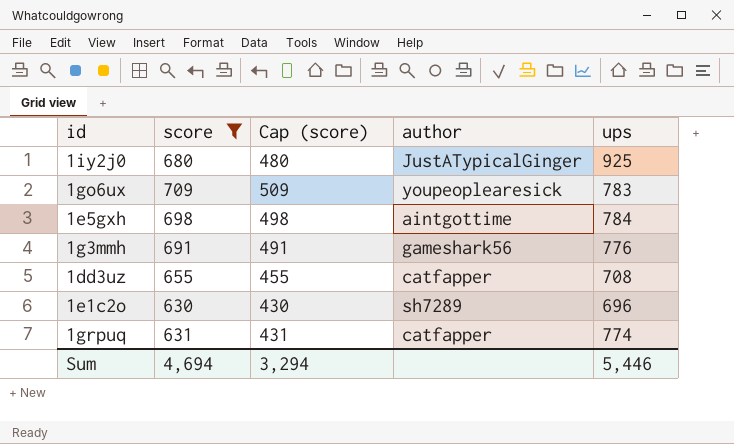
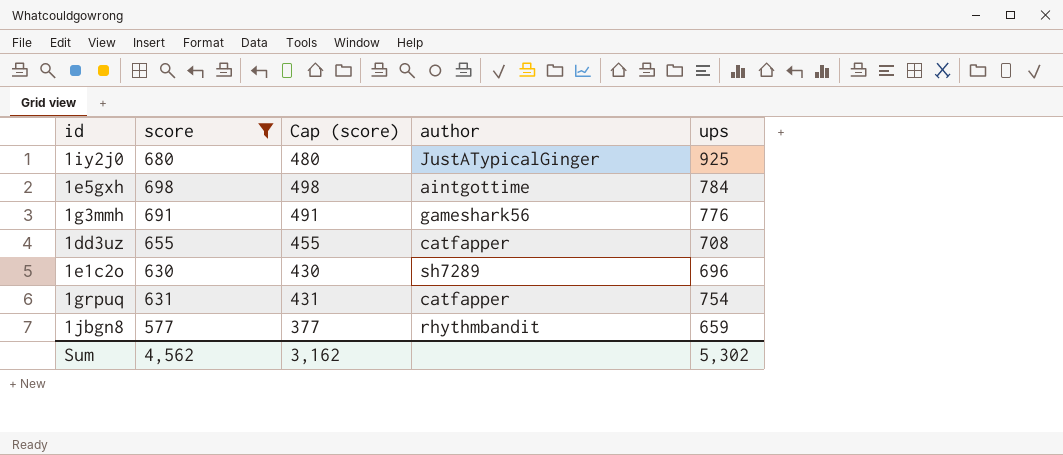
row 1go6ux: 709 | 509 | youpeoplearesick | 783 -> none
1grpuq | ups: 774 -> 754
row 1jbgn8: none -> 577 | 377 | rhythmbandit | 659
Sum | score: 4,694 -> 4,562
Sum | Cap (score): 3,294 -> 3,162
Sum | ups: 5,446 -> 5,302

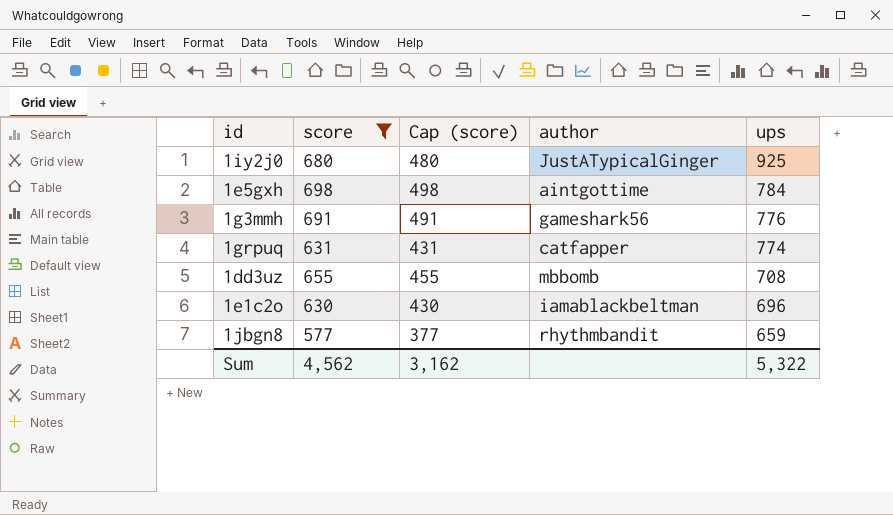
row order: none -> ups descending
1grpuq | ups: 754 -> 774
1dd3uz | author: catfapper -> mbbomb
1e1c2o | author: sh7289 -> iamablackbeltman
Sum | ups: 5,302 -> 5,322

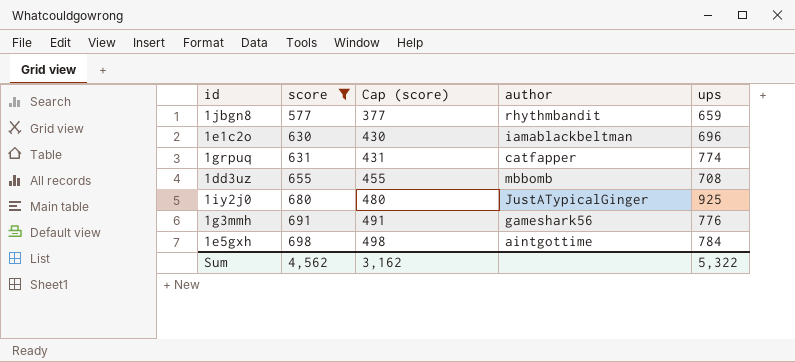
row order: ups descending -> score ascending

